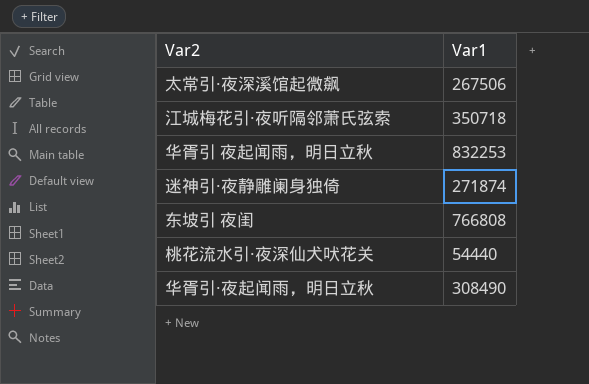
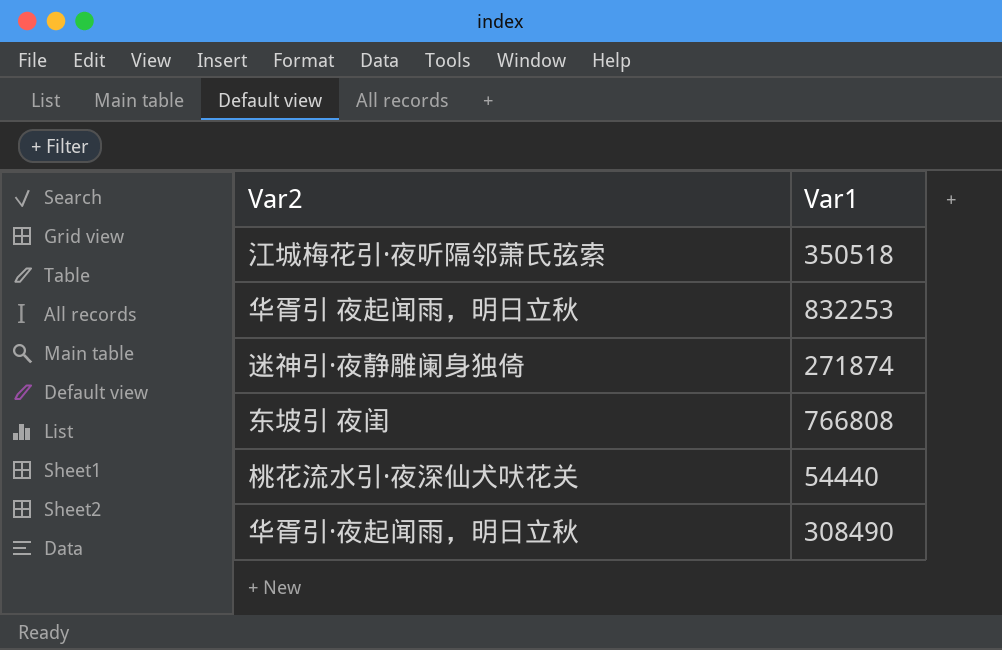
row 太常引·夜深溪馆起微飙: 267506 -> none
江城梅花引·夜听隔邻萧氏弦索 | Var1: 350718 -> 350518

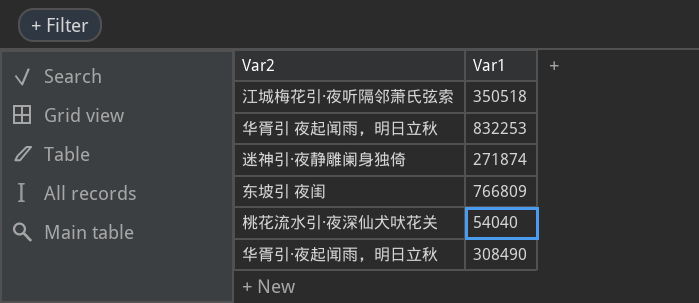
东坡引 夜闺 | Var1: 766808 -> 766809
桃花流水引·夜深仙犬吠花关 | Var1: 54440 -> 54040

